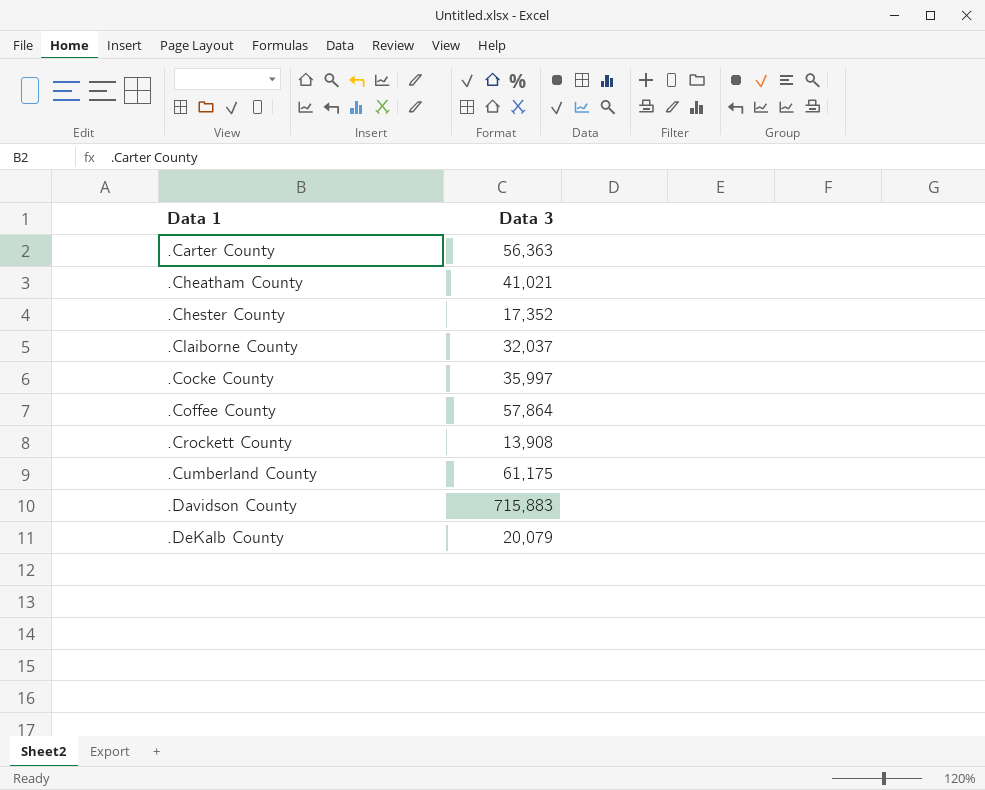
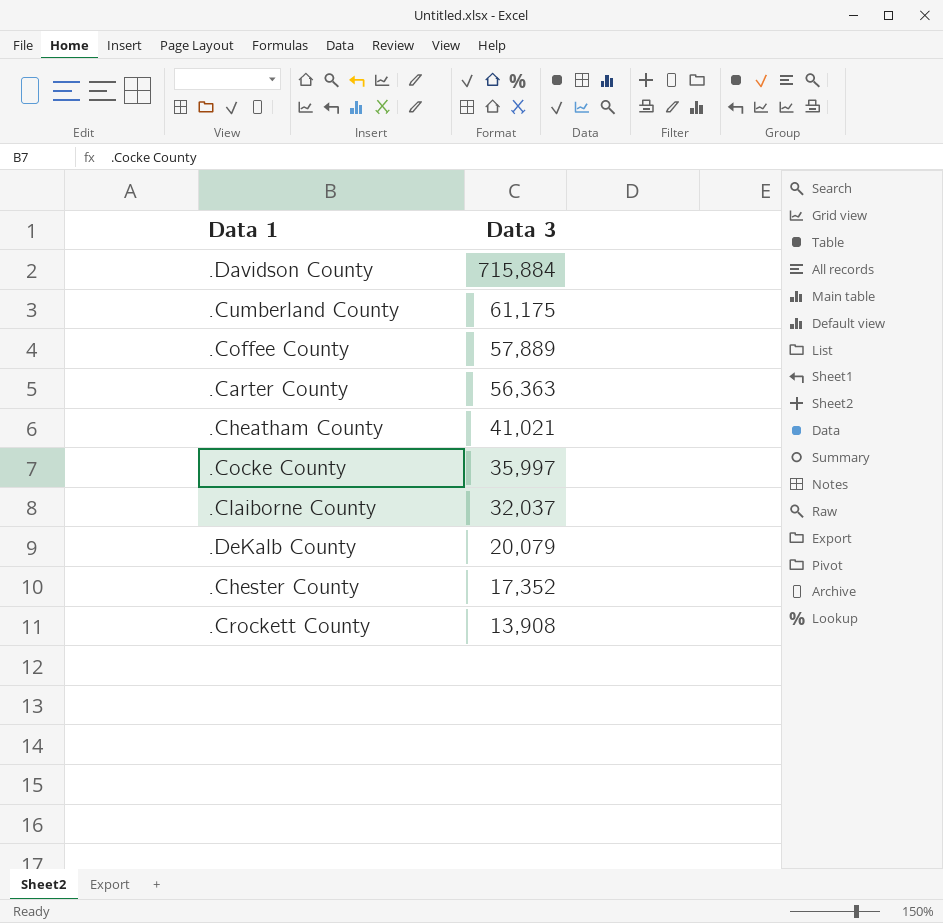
row order: Data 1 ascending -> Data 3 descending
.Davidson County | Data 3: 715,883 -> 715,884
.Coffee County | Data 3: 57,864 -> 57,889

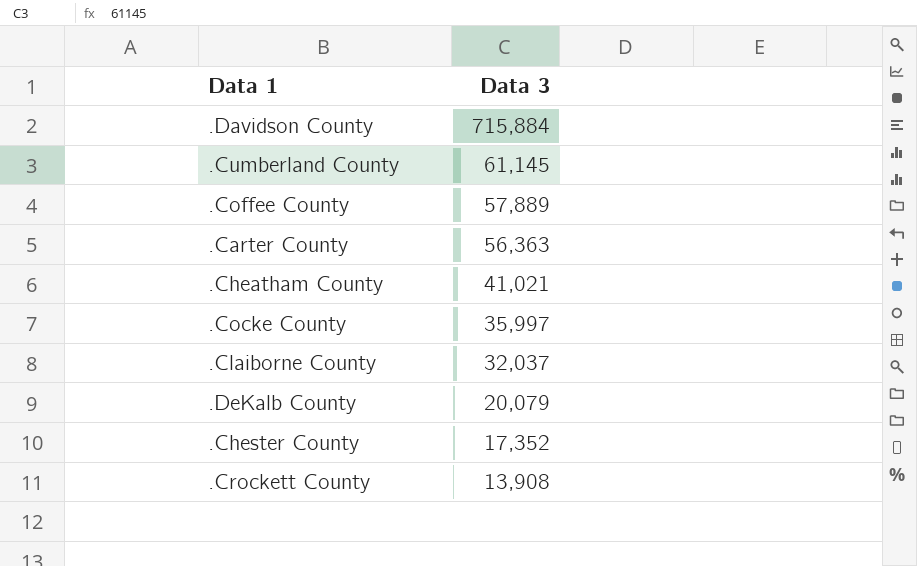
.Cumberland County | Data 3: 61,175 -> 61,145

